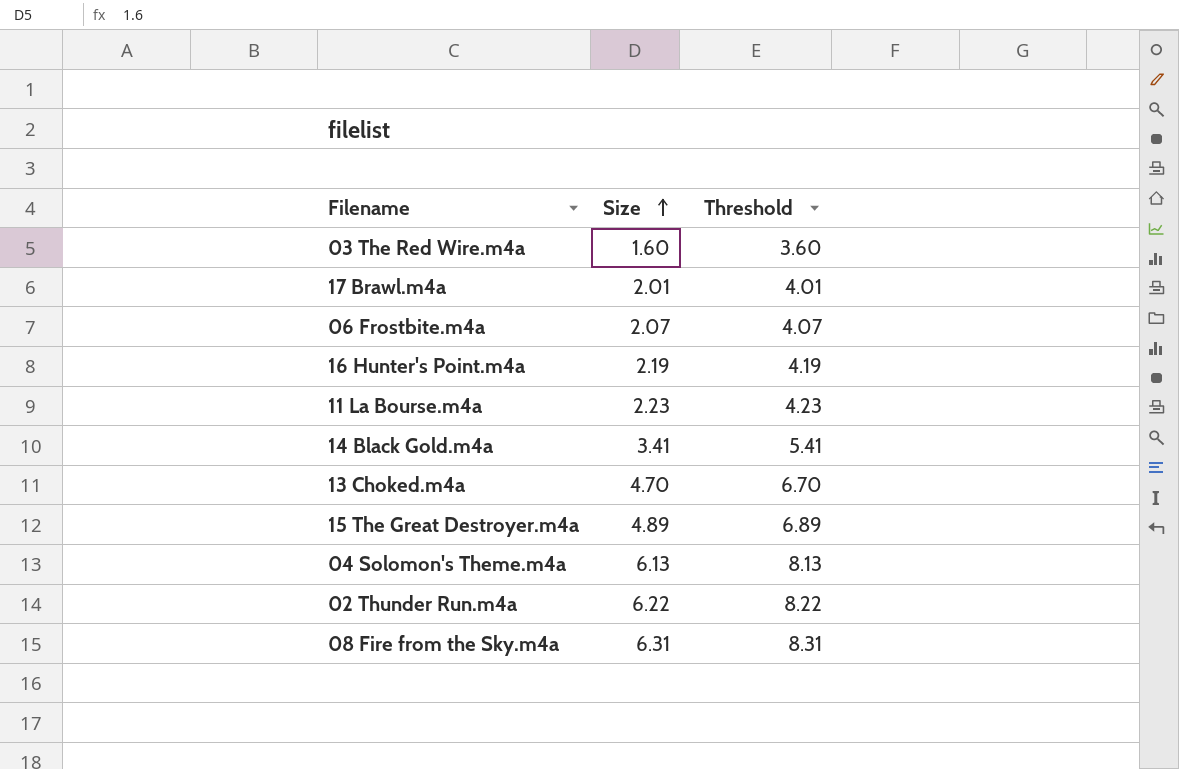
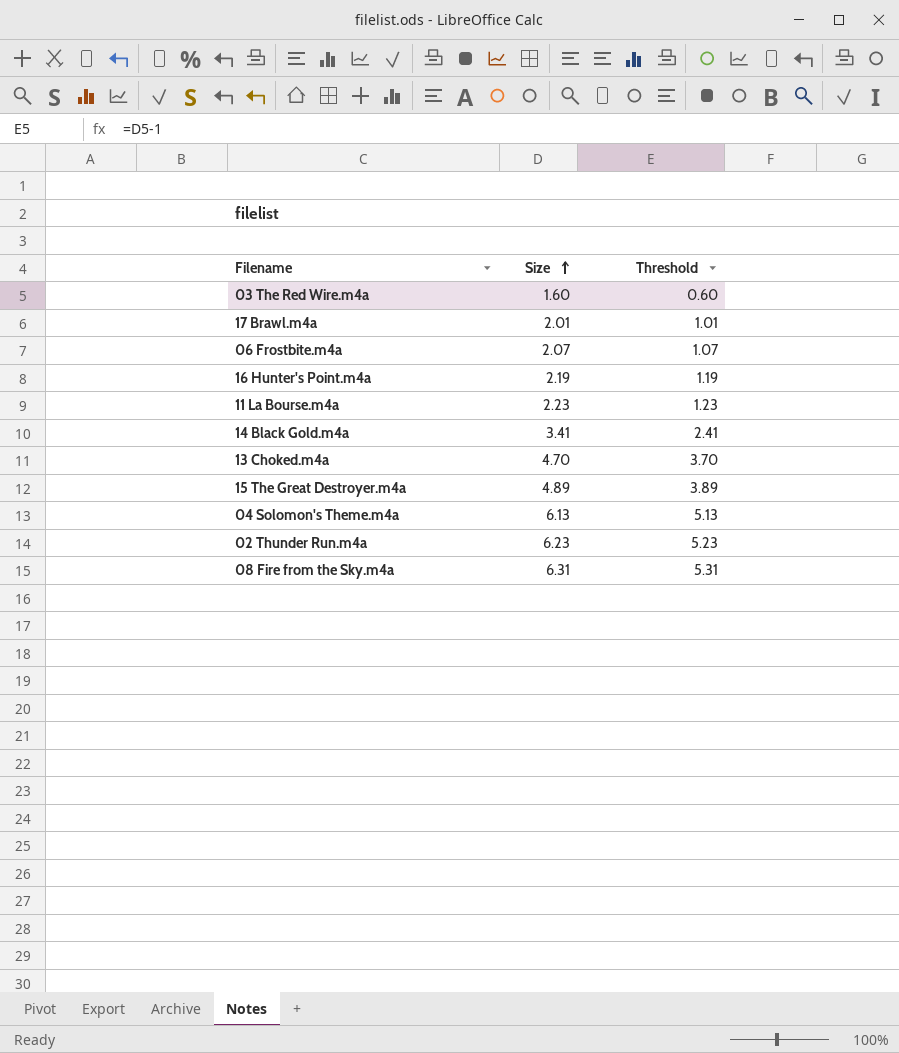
column Threshold | formula: [Size] + 2 -> [Size] - 1
02 Thunder Run.m4a | Size: 6.22 -> 6.23

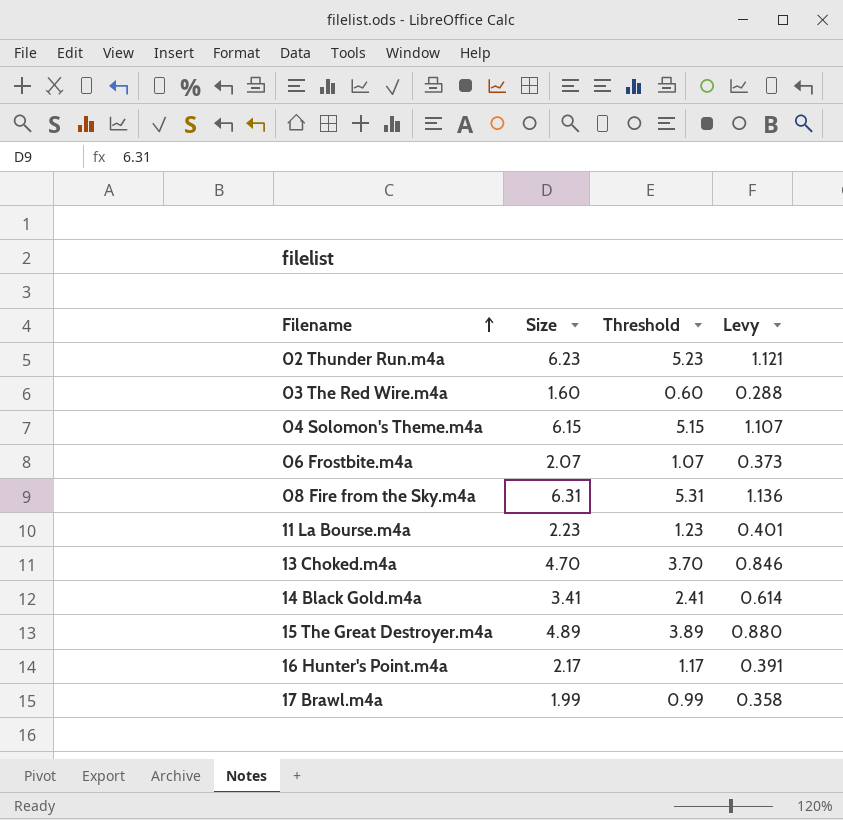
row order: Size ascending -> Filename ascending
column Levy | formula: none -> [Size] * 0.18
04 Solomon's Theme.m4a | Size: 6.13 -> 6.15
04 Solomon's Theme.m4a | Threshold: 5.13 -> 5.15
16 Hunter's Point.m4a | Size: 2.19 -> 2.17
16 Hunter's Point.m4a | Threshold: 1.19 -> 1.17
17 Brawl.m4a | Size: 2.01 -> 1.99
17 Brawl.m4a | Threshold: 1.01 -> 0.99

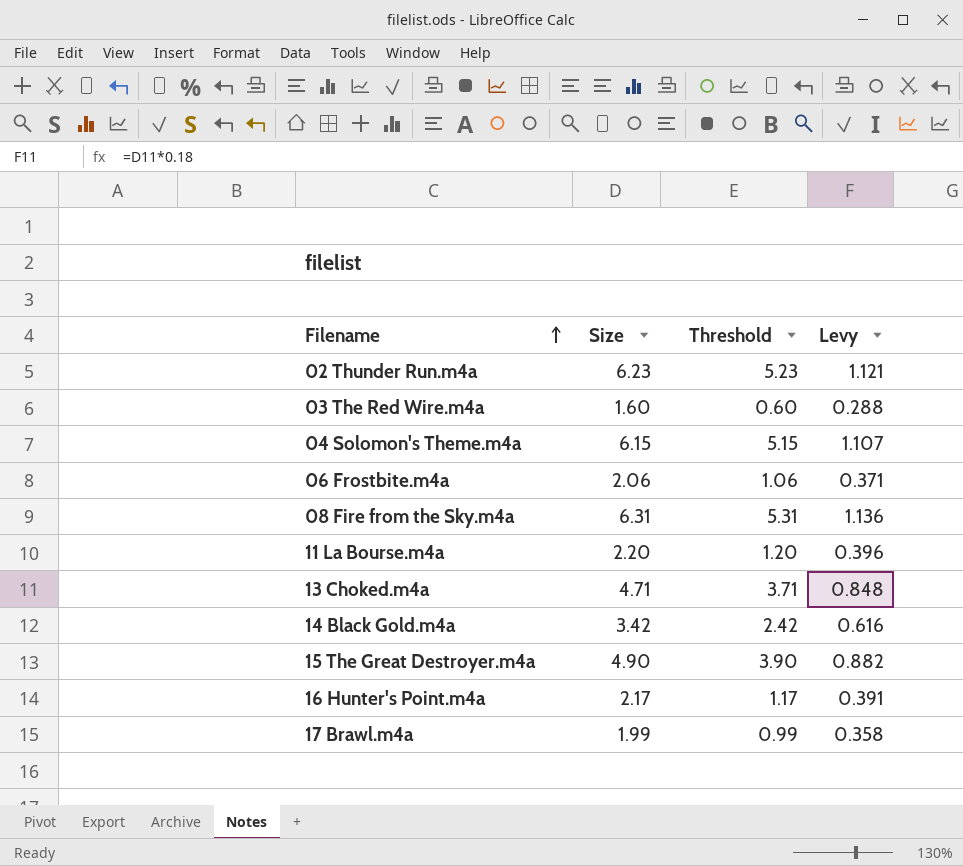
06 Frostbite.m4a | Size: 2.07 -> 2.06
06 Frostbite.m4a | Threshold: 1.07 -> 1.06
06 Frostbite.m4a | Levy: 0.373 -> 0.371
11 La Bourse.m4a | Size: 2.23 -> 2.20
11 La Bourse.m4a | Threshold: 1.23 -> 1.20
11 La Bourse.m4a | Levy: 0.401 -> 0.396
13 Choked.m4a | Size: 4.70 -> 4.71
13 Choked.m4a | Threshold: 3.70 -> 3.71
13 Choked.m4a | Levy: 0.846 -> 0.848
14 Black Gold.m4a | Size: 3.41 -> 3.42
14 Black Gold.m4a | Threshold: 2.41 -> 2.42
14 Black Gold.m4a | Levy: 0.614 -> 0.616
15 The Great Destroyer.m4a | Size: 4.89 -> 4.90
15 The Great Destroyer.m4a | Threshold: 3.89 -> 3.90
15 The Great Destroyer.m4a | Levy: 0.880 -> 0.882

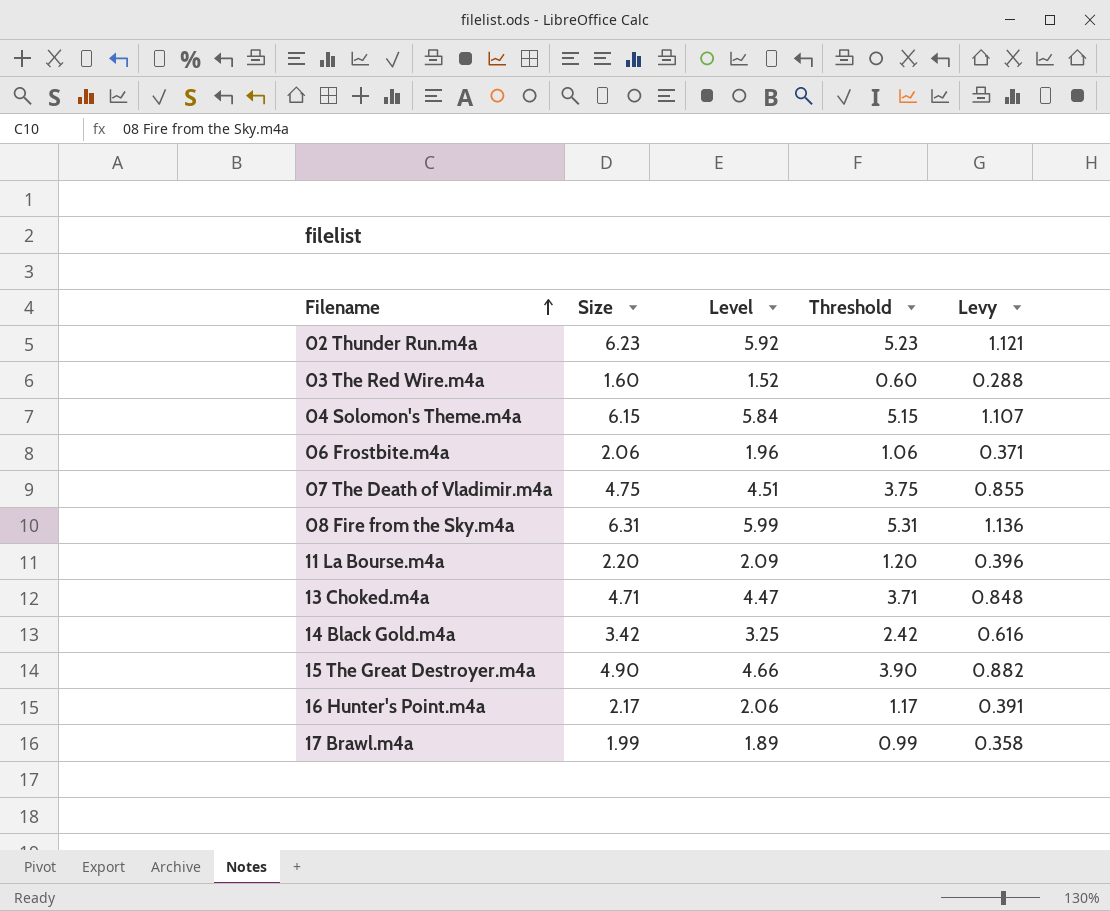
column Level | formula: none -> [Size] * 0.95
row 07 The Death of Vladimir.m4a: none -> 4.75 | 4.51 | 3.75 | 0.855

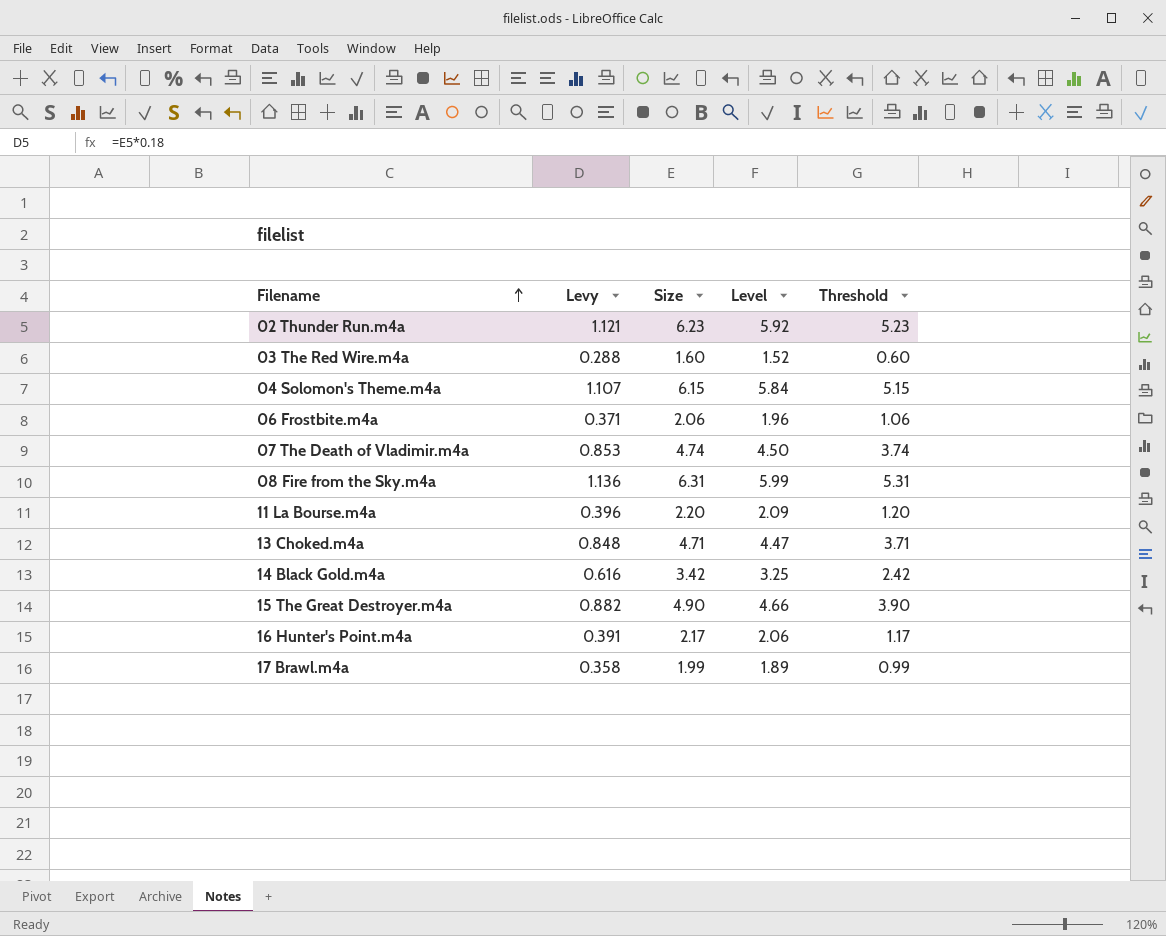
column Levy | position: 5 -> 2
07 The Death of Vladimir.m4a | Levy: 0.855 -> 0.853
07 The Death of Vladimir.m4a | Size: 4.75 -> 4.74
07 The Death of Vladimir.m4a | Level: 4.51 -> 4.50
07 The Death of Vladimir.m4a | Threshold: 3.75 -> 3.74

